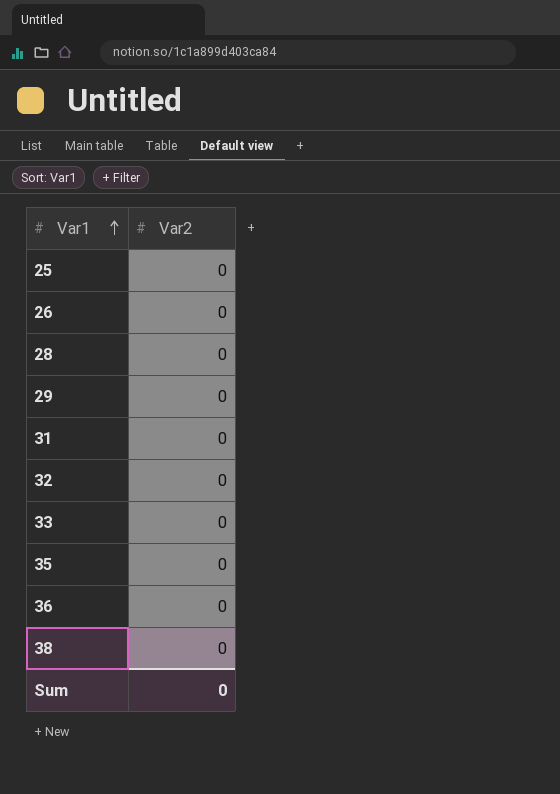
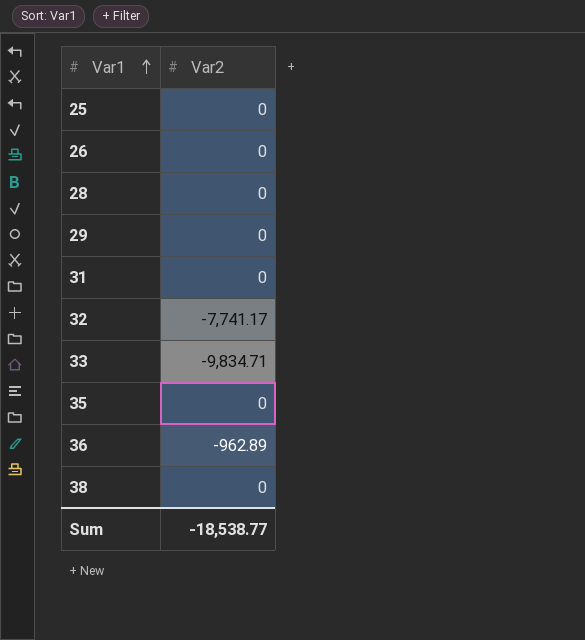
32 | Var2: 0 -> -7,741.17
33 | Var2: 0 -> -9,834.71
36 | Var2: 0 -> -962.89
Sum | Var2: 0 -> -18,538.77

